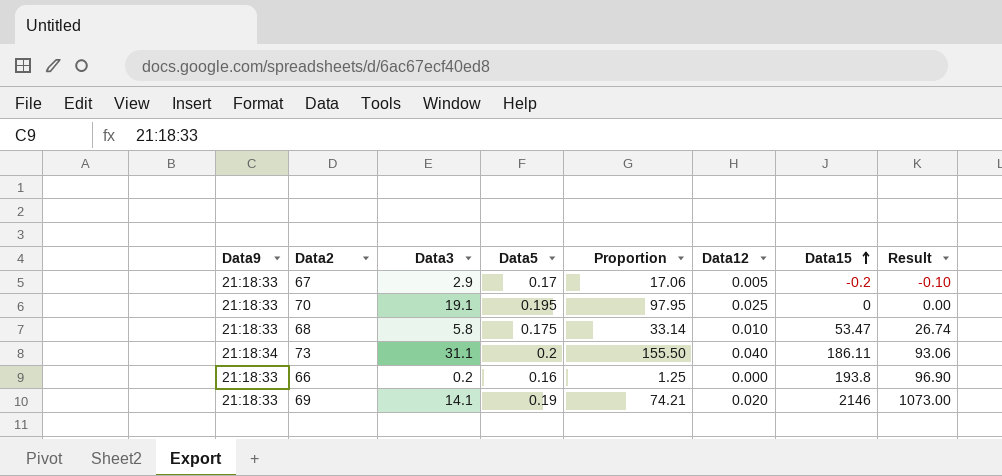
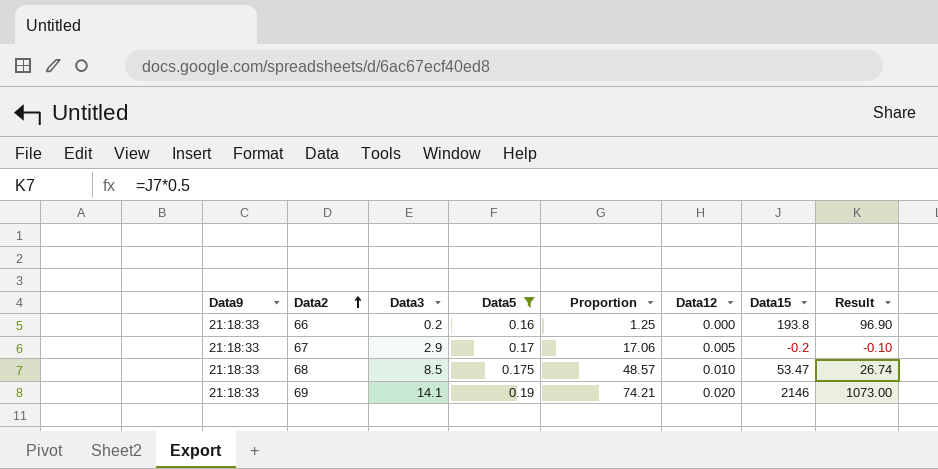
filter: none -> Data5 <= 0.19
row order: Data15 ascending -> Data2 ascending
68 | Data3: 5.8 -> 8.5
68 | Proportion: 33.14 -> 48.57

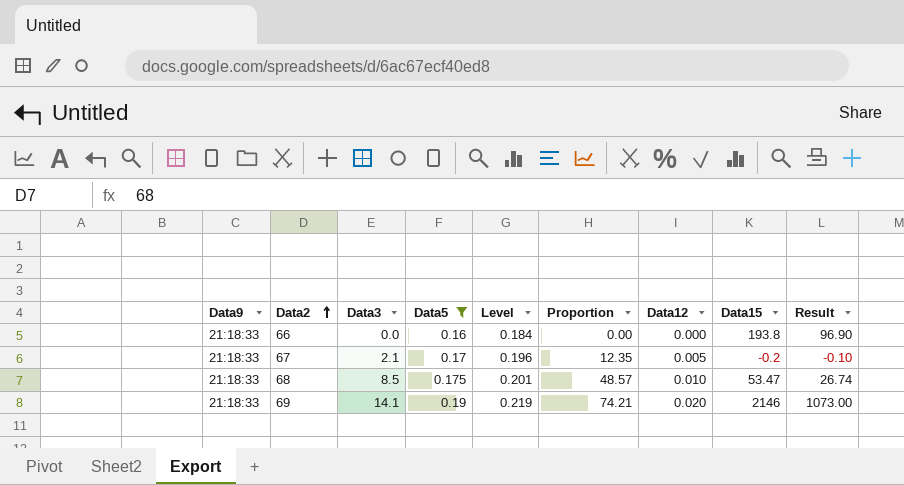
column Level | formula: none -> [Data5] * 1.15
66 | Data3: 0.2 -> 0.0
66 | Proportion: 1.25 -> 0.00
67 | Data3: 2.9 -> 2.1
67 | Proportion: 17.06 -> 12.35

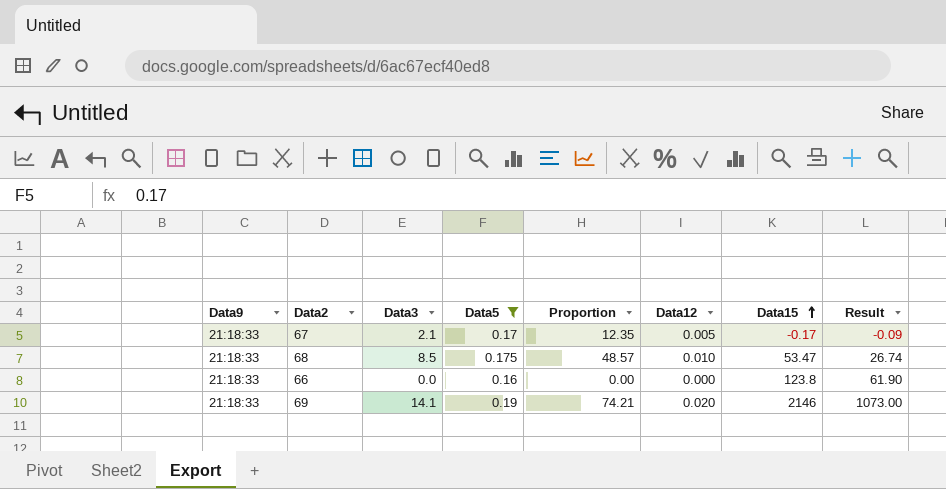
row order: Data2 ascending -> Data15 ascending
column Level | formula: [Data5] * 1.15 -> none
67 | Data15: -0.2 -> -0.17
67 | Result: -0.10 -> -0.09
66 | Data15: 193.8 -> 123.8
66 | Result: 96.90 -> 61.90

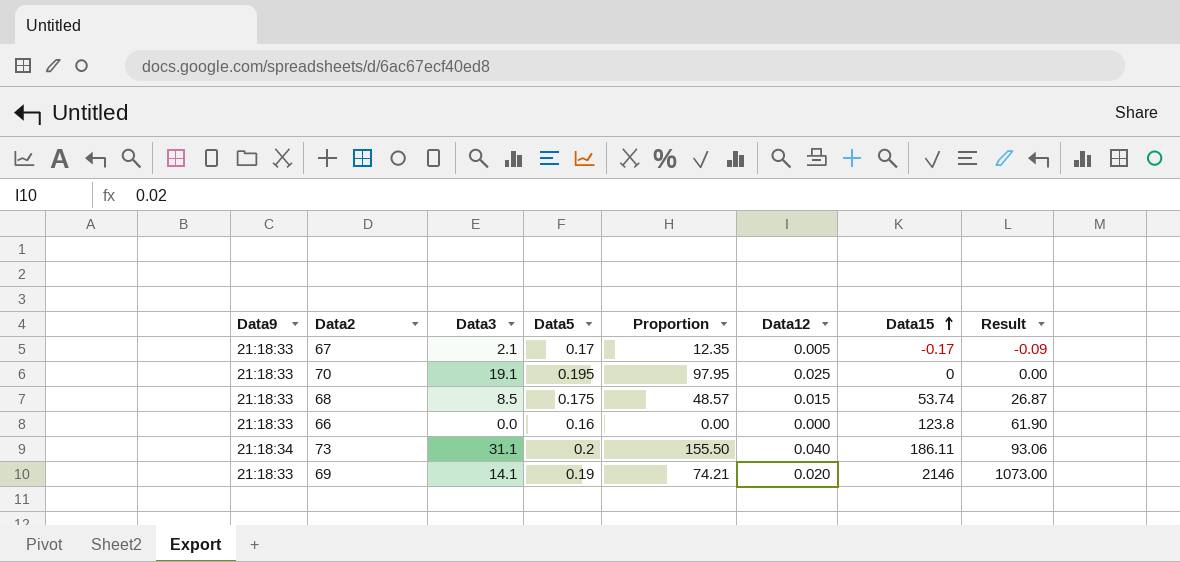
filter: Data5 <= 0.19 -> none
68 | Data12: 0.010 -> 0.015
68 | Data15: 53.47 -> 53.74
68 | Result: 26.74 -> 26.87

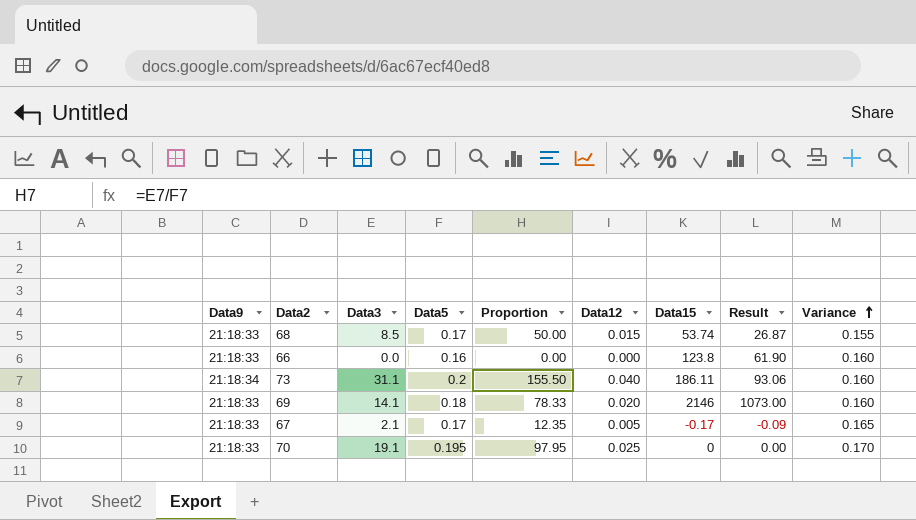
row order: Data15 ascending -> Variance ascending
column Variance | formula: none -> [Data5] - [Data12]
68 | Data5: 0.175 -> 0.17
68 | Proportion: 48.57 -> 50.00
69 | Data5: 0.19 -> 0.18
69 | Proportion: 74.21 -> 78.33

